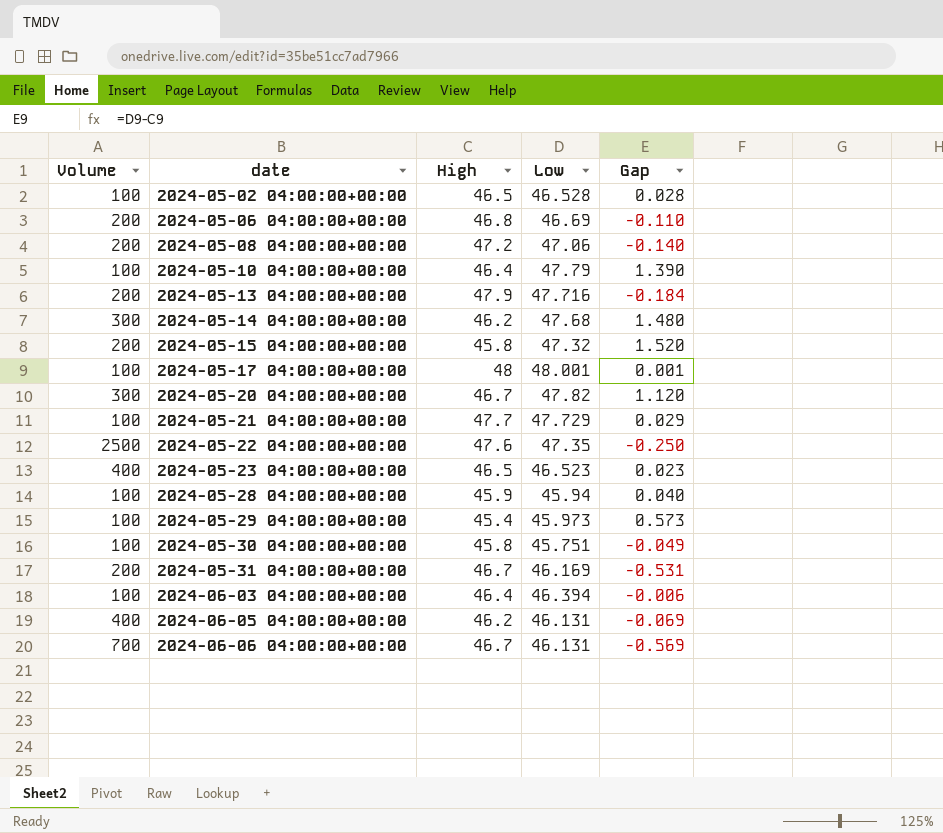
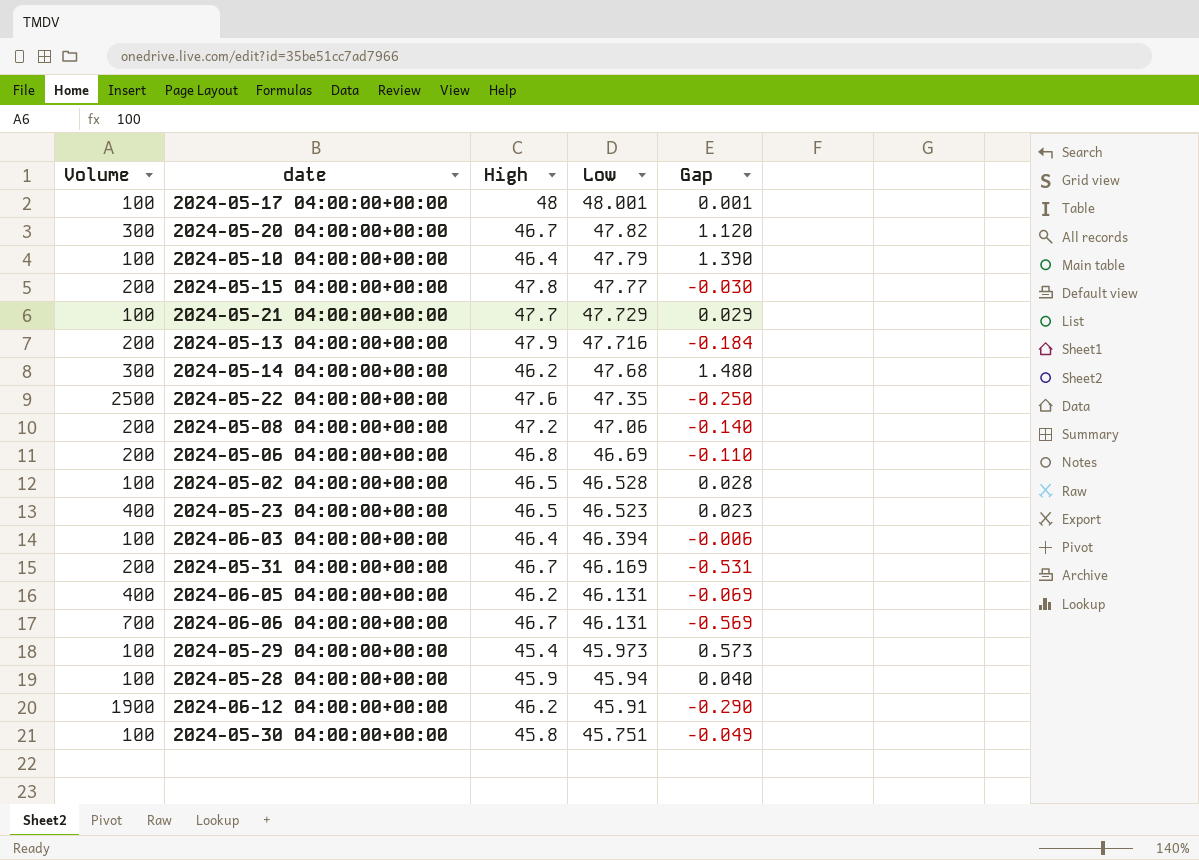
row order: date ascending -> Low descending
2024-05-15 04:00:00+00:00 | High: 45.8 -> 47.8
2024-05-15 04:00:00+00:00 | Low: 47.32 -> 47.77
2024-05-15 04:00:00+00:00 | Gap: 1.520 -> -0.030
row 2024-06-12 04:00:00+00:00: none -> 1900 | 46.2 | 45.91 | -0.290

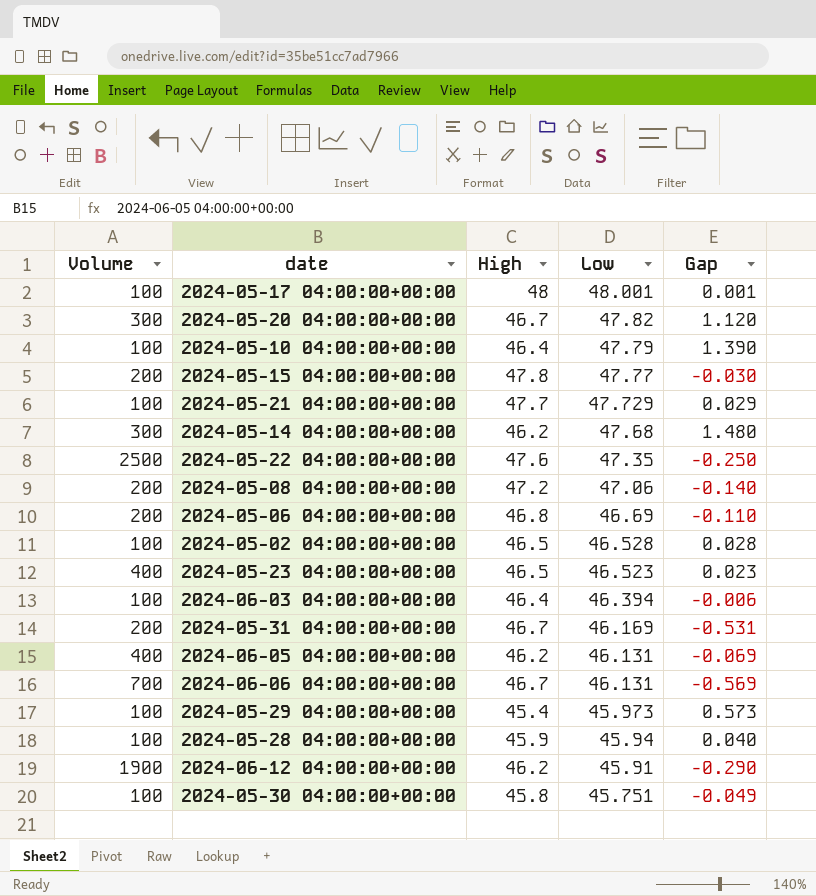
row 2024-05-13 04:00:00+00:00: 200 | 47.9 | 47.716 | -0.184 -> none

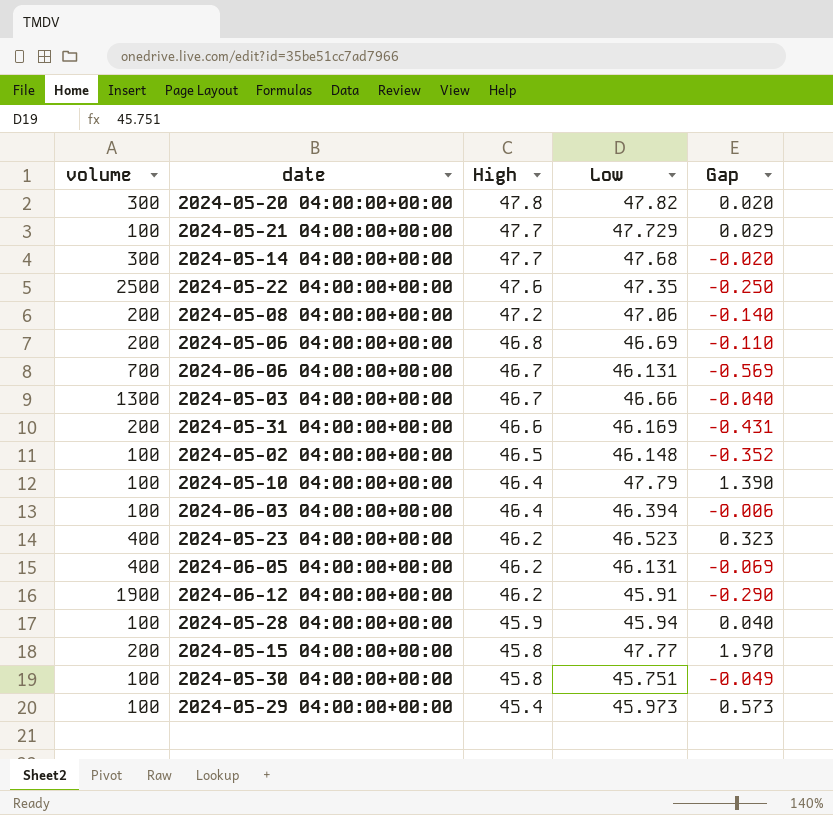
row order: Low descending -> High descending
column name: Volume -> volume
row 2024-05-17 04:00:00+00:00: 100 | 48 | 48.001 | 0.001 -> none
2024-05-20 04:00:00+00:00 | High: 46.7 -> 47.8
2024-05-20 04:00:00+00:00 | Gap: 1.120 -> 0.020
2024-05-14 04:00:00+00:00 | High: 46.2 -> 47.7
2024-05-14 04:00:00+00:00 | Gap: 1.480 -> -0.020
row 2024-05-03 04:00:00+00:00: none -> 1300 | 46.7 | 46.66 | -0.040
2024-05-31 04:00:00+00:00 | High: 46.7 -> 46.6
2024-05-31 04:00:00+00:00 | Gap: -0.531 -> -0.431
2024-05-02 04:00:00+00:00 | Low: 46.528 -> 46.148
2024-05-02 04:00:00+00:00 | Gap: 0.028 -> -0.352
2024-05-23 04:00:00+00:00 | High: 46.5 -> 46.2
2024-05-23 04:00:00+00:00 | Gap: 0.023 -> 0.323
2024-05-15 04:00:00+00:00 | High: 47.8 -> 45.8
2024-05-15 04:00:00+00:00 | Gap: -0.030 -> 1.970

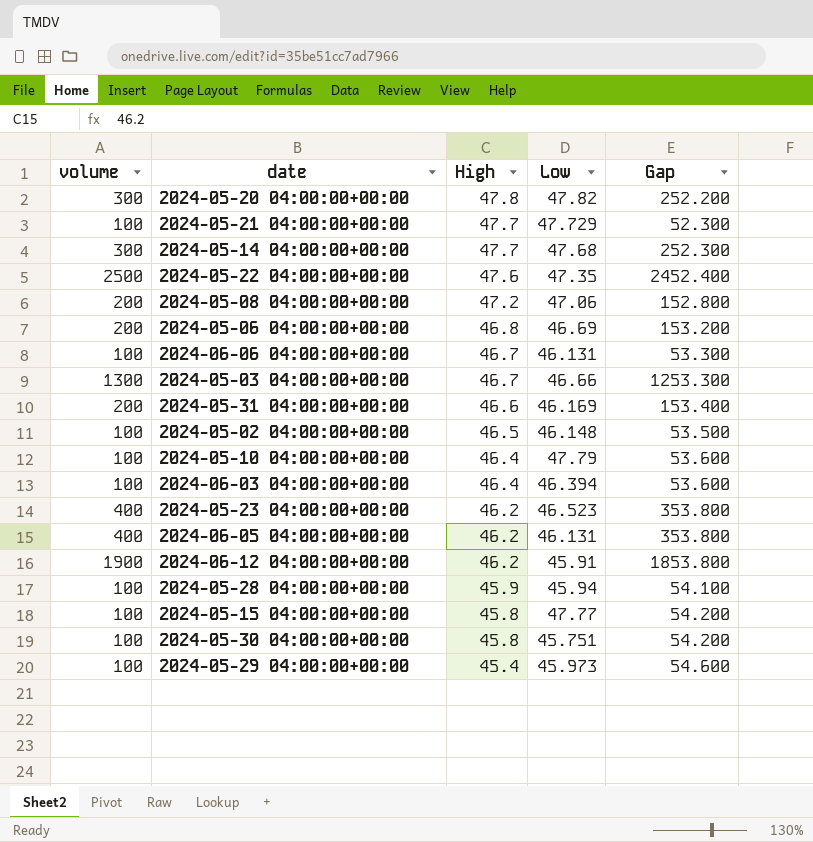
column Gap | formula: [Low] - [High] -> [volume] - [High]
2024-06-06 04:00:00+00:00 | volume: 700 -> 100
2024-05-15 04:00:00+00:00 | volume: 200 -> 100

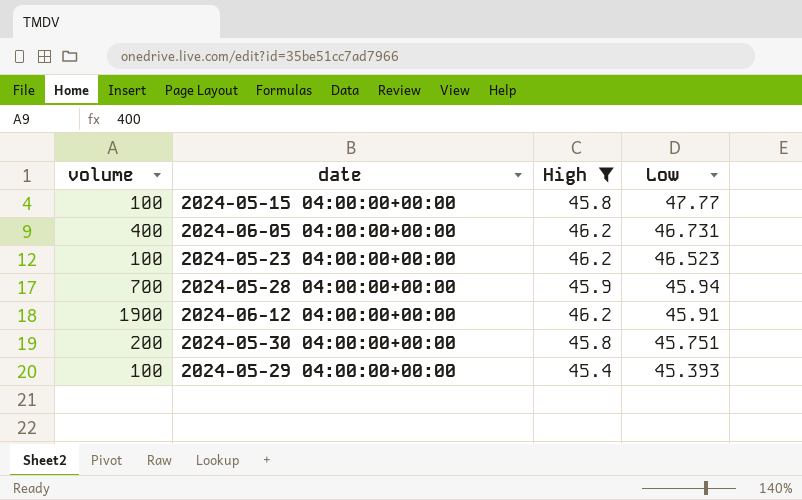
filter: none -> High <= 46.2
row order: High descending -> Low descending
column Gap | formula: [volume] - [High] -> none
2024-06-05 04:00:00+00:00 | Low: 46.131 -> 46.731
2024-05-23 04:00:00+00:00 | volume: 400 -> 100
2024-05-28 04:00:00+00:00 | volume: 100 -> 700
2024-05-30 04:00:00+00:00 | volume: 100 -> 200
2024-05-29 04:00:00+00:00 | Low: 45.973 -> 45.393

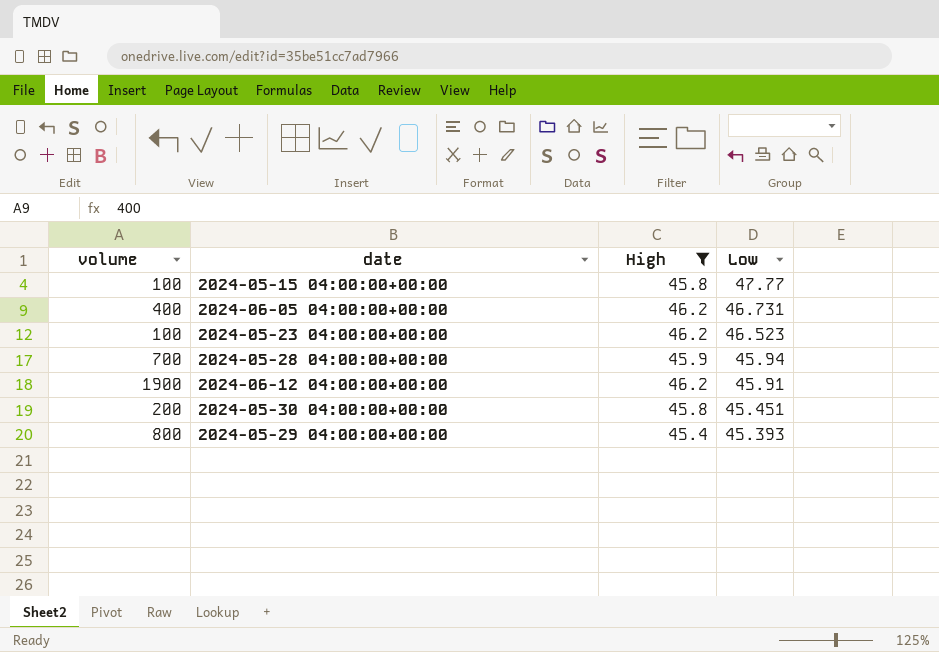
2024-05-30 04:00:00+00:00 | Low: 45.751 -> 45.451
2024-05-29 04:00:00+00:00 | volume: 100 -> 800

